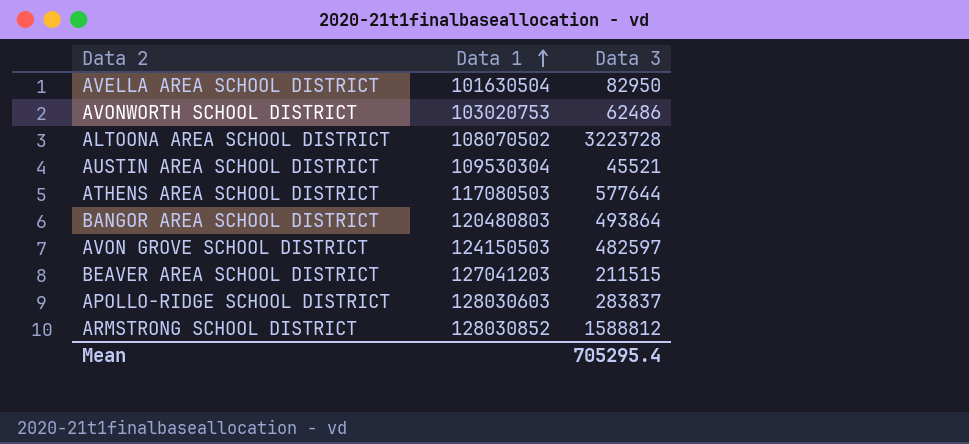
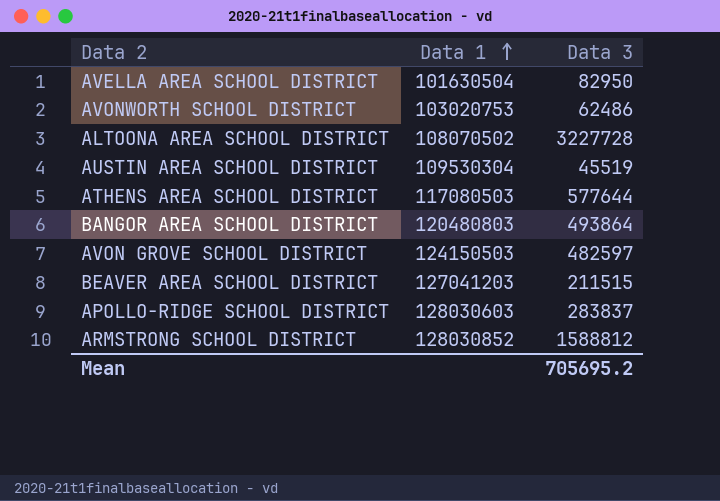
ALTOONA AREA SCHOOL DISTRICT | Data 3: 3223728 -> 3227728
AUSTIN AREA SCHOOL DISTRICT | Data 3: 45521 -> 45519
Mean | Data 3: 705295.4 -> 705695.2

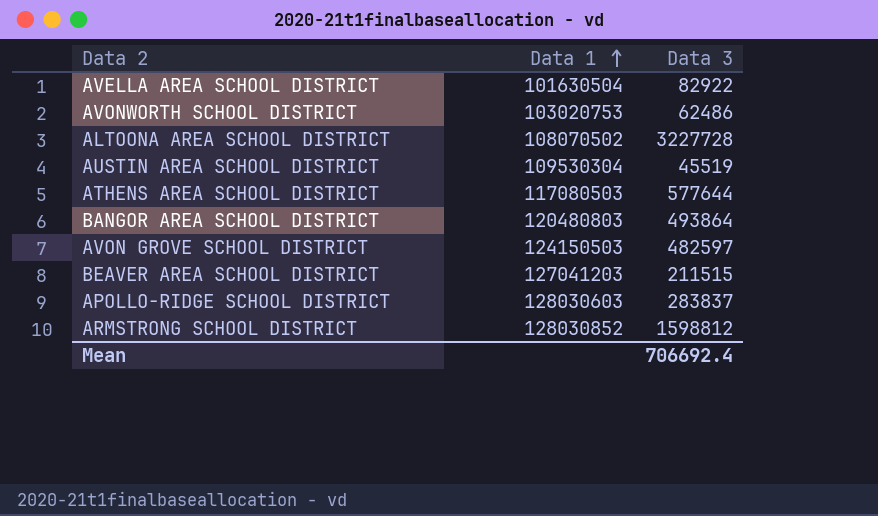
AVELLA AREA SCHOOL DISTRICT | Data 3: 82950 -> 82922
ARMSTRONG SCHOOL DISTRICT | Data 3: 1588812 -> 1598812
Mean | Data 3: 705695.2 -> 706692.4

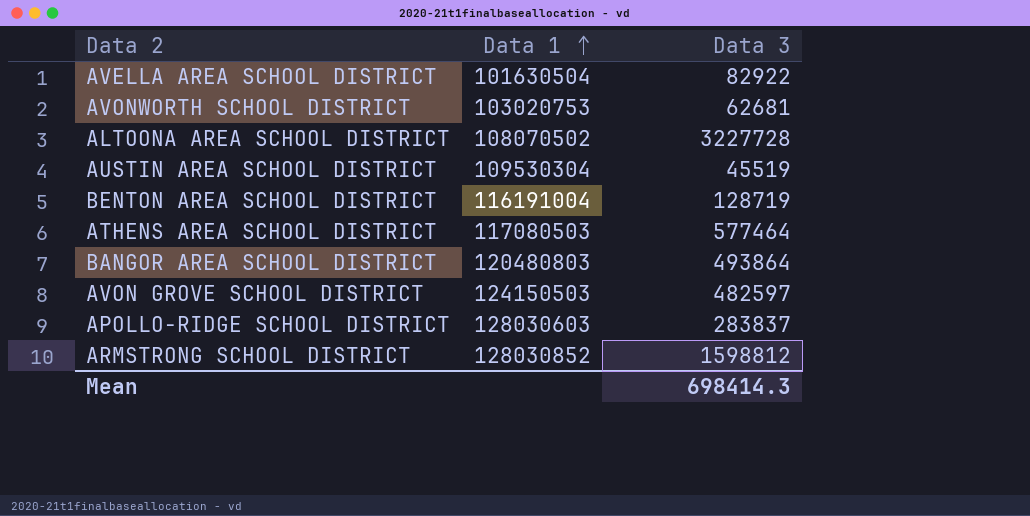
row BEAVER AREA SCHOOL DISTRICT: 127041203 | 211515 -> none
AVONWORTH SCHOOL DISTRICT | Data 3: 62486 -> 62681
row BENTON AREA SCHOOL DISTRICT: none -> 116191004 | 128719
ATHENS AREA SCHOOL DISTRICT | Data 3: 577644 -> 577464
Mean | Data 3: 706692.4 -> 698414.3

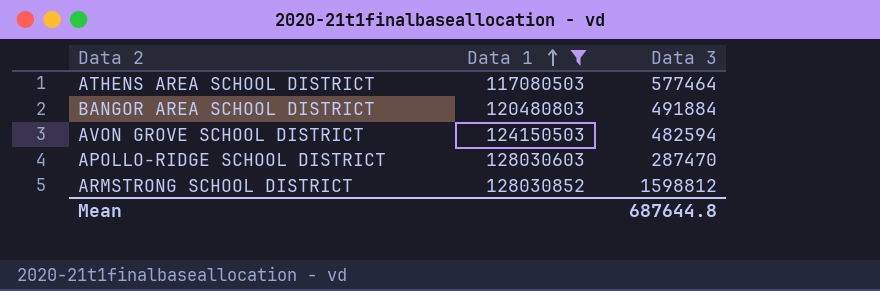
filter: none -> Data 1 >= 117080503
BANGOR AREA SCHOOL DISTRICT | Data 3: 493864 -> 491884
AVON GROVE SCHOOL DISTRICT | Data 3: 482597 -> 482594
APOLLO-RIDGE SCHOOL DISTRICT | Data 3: 283837 -> 287470
Mean | Data 3: 698414.3 -> 687644.8

